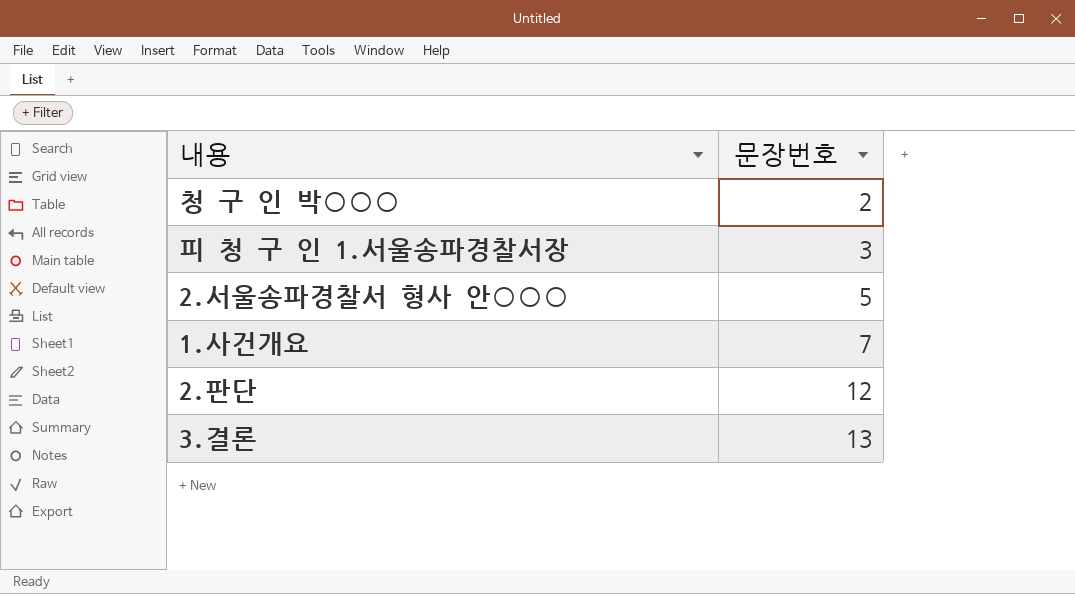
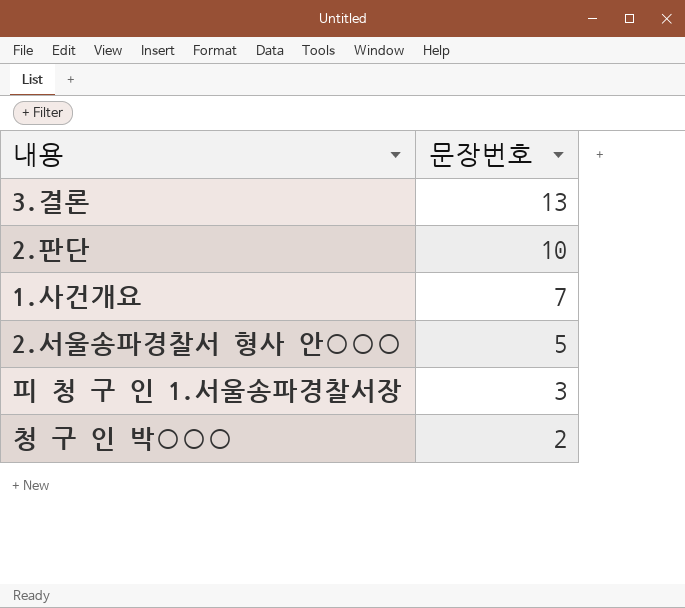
row order: 문장번호 ascending -> 문장번호 descending
2.판단 | 문장번호: 12 -> 10

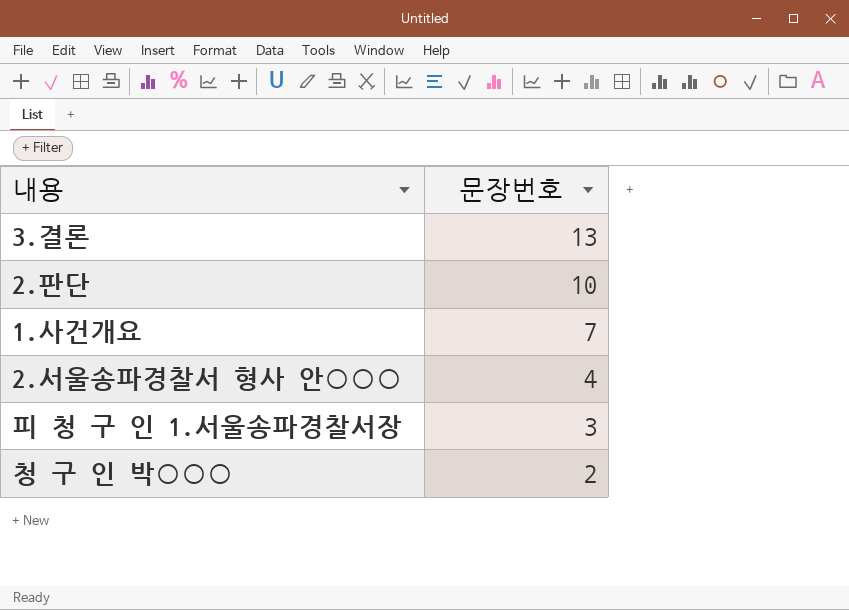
2.서울송파경찰서 형사 안○○○ | 문장번호: 5 -> 4

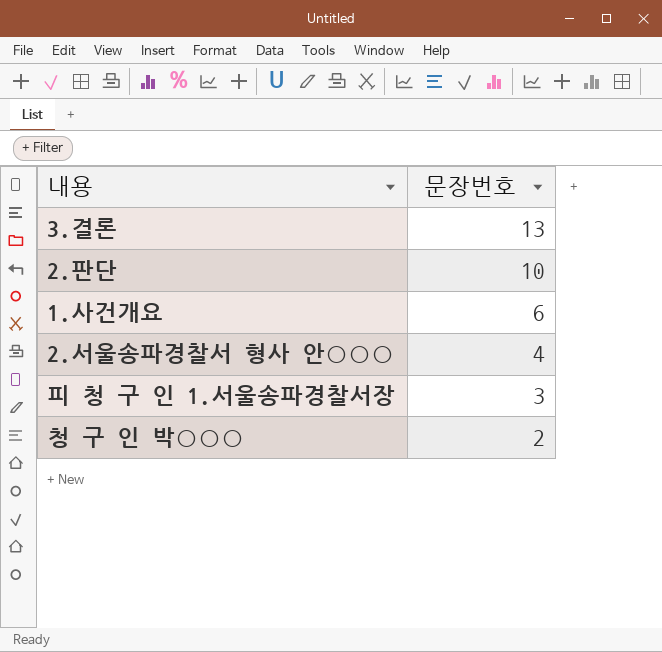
1.사건개요 | 문장번호: 7 -> 6

